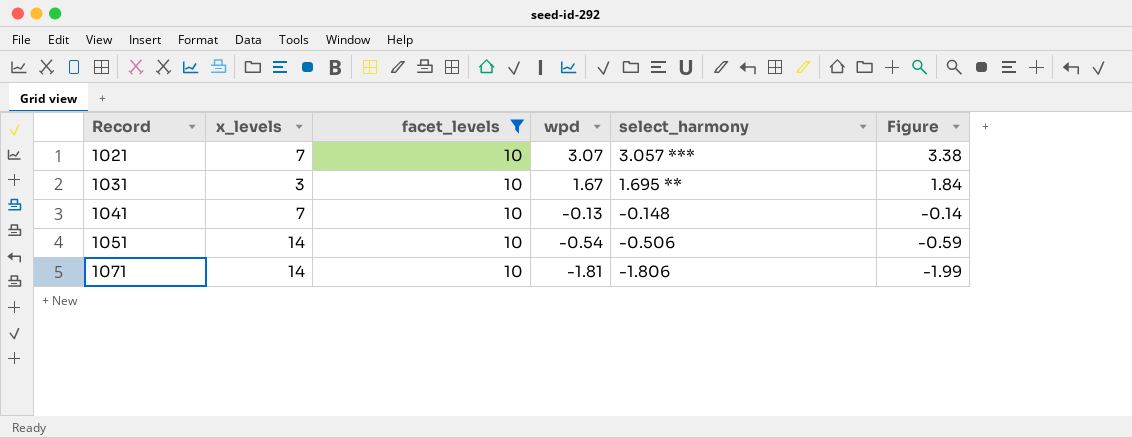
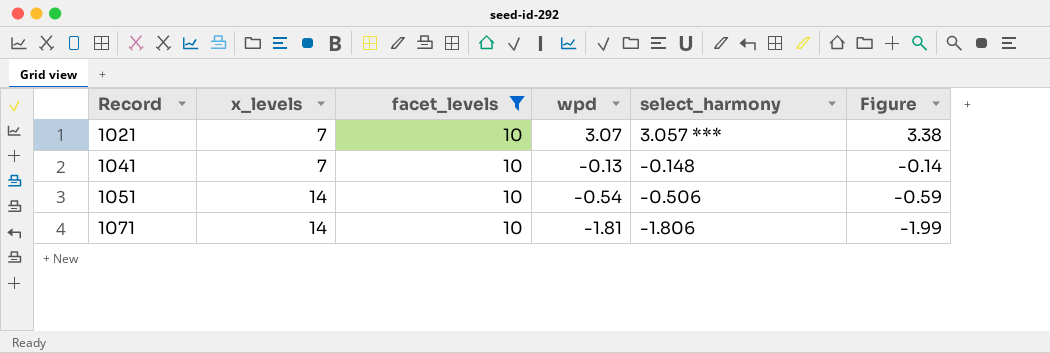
row 1031: 3 | 10 | 1.67 | 1.695 ** | 1.84 -> none

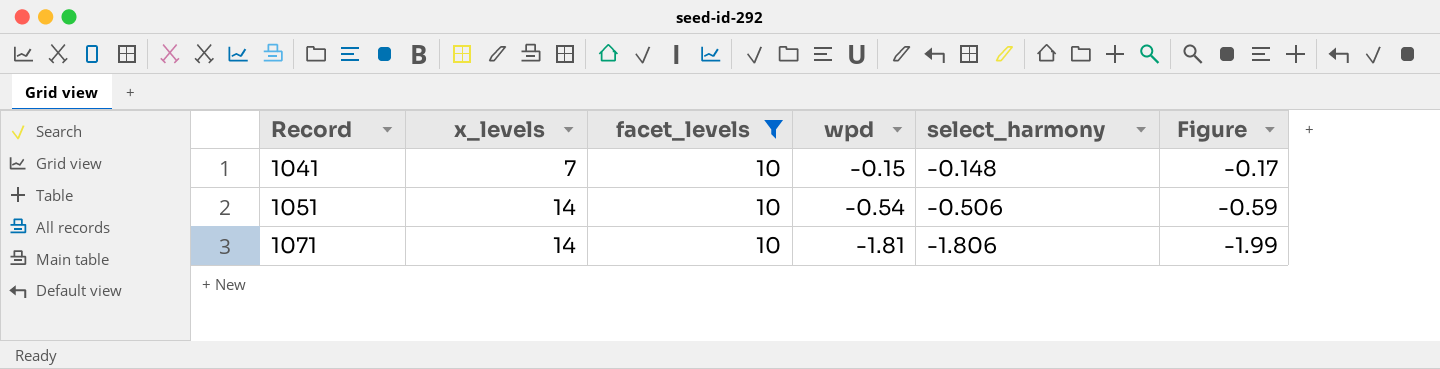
row 1021: 7 | 10 | 3.07 | 3.057 *** | 3.38 -> none
1041 | wpd: -0.13 -> -0.15
1041 | Figure: -0.14 -> -0.17

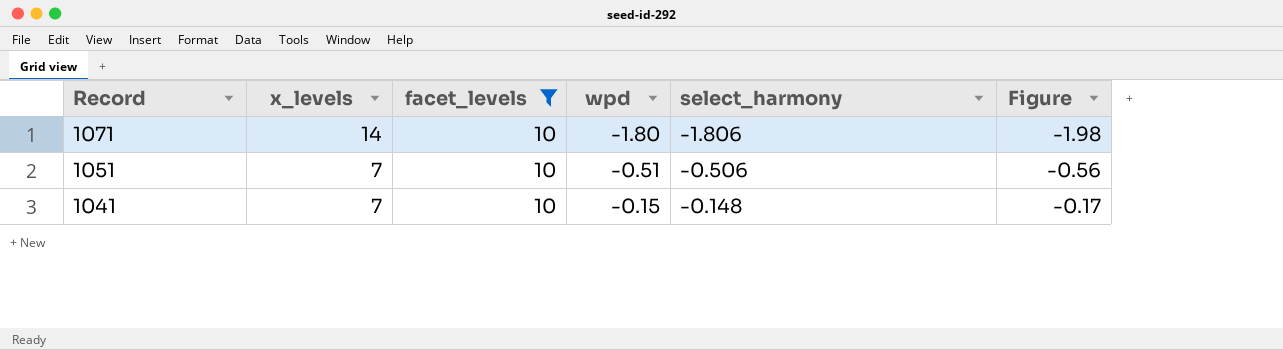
row order: Record ascending -> Record descending
1071 | wpd: -1.81 -> -1.80
1071 | Figure: -1.99 -> -1.98
1051 | x_levels: 14 -> 7
1051 | wpd: -0.54 -> -0.51
1051 | Figure: -0.59 -> -0.56

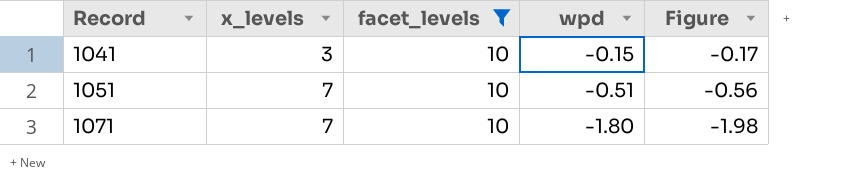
row order: Record descending -> Record ascending
column select_harmony | position: 5 -> none
1041 | x_levels: 7 -> 3
1071 | x_levels: 14 -> 7

